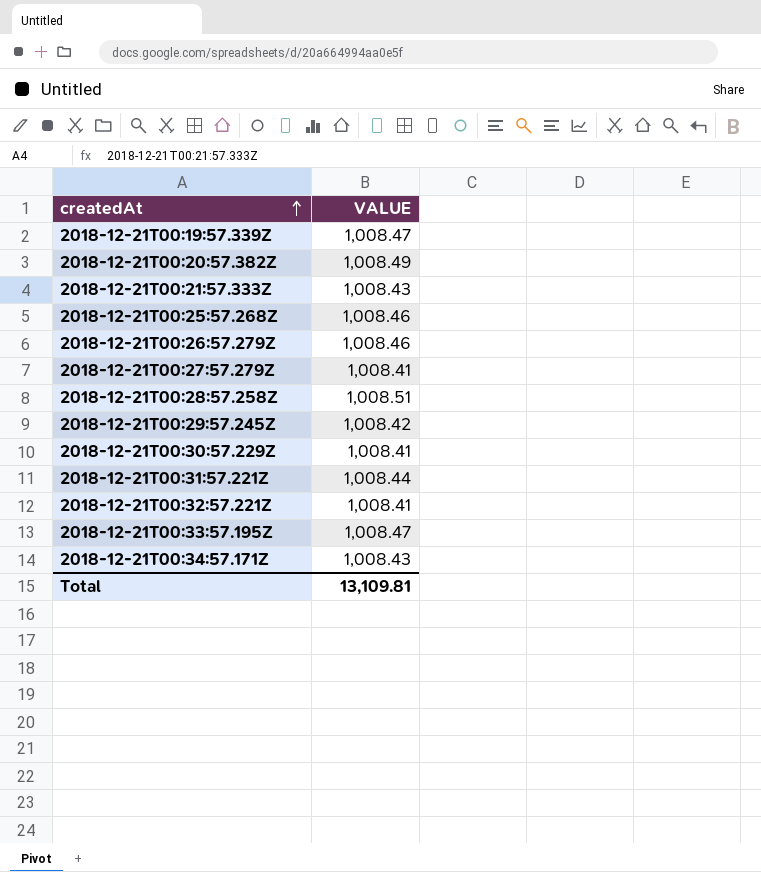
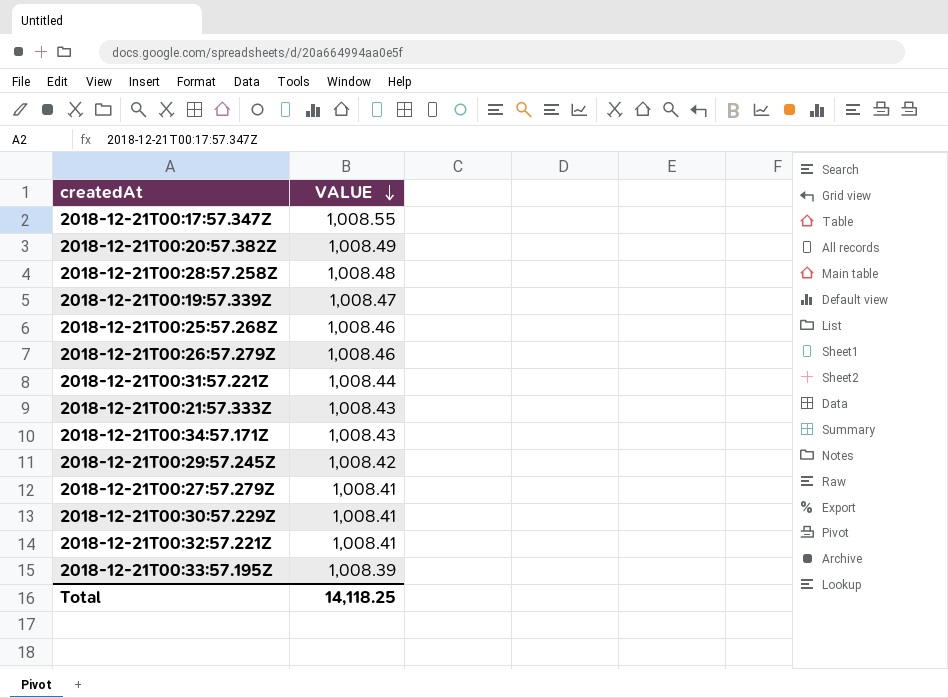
row order: createdAt ascending -> VALUE descending
row 2018-12-21T00:17:57.347Z: none -> 1,008.55
2018-12-21T00:28:57.258Z | VALUE: 1,008.51 -> 1,008.48
2018-12-21T00:33:57.195Z | VALUE: 1,008.47 -> 1,008.39
Total | VALUE: 13,109.81 -> 14,118.25

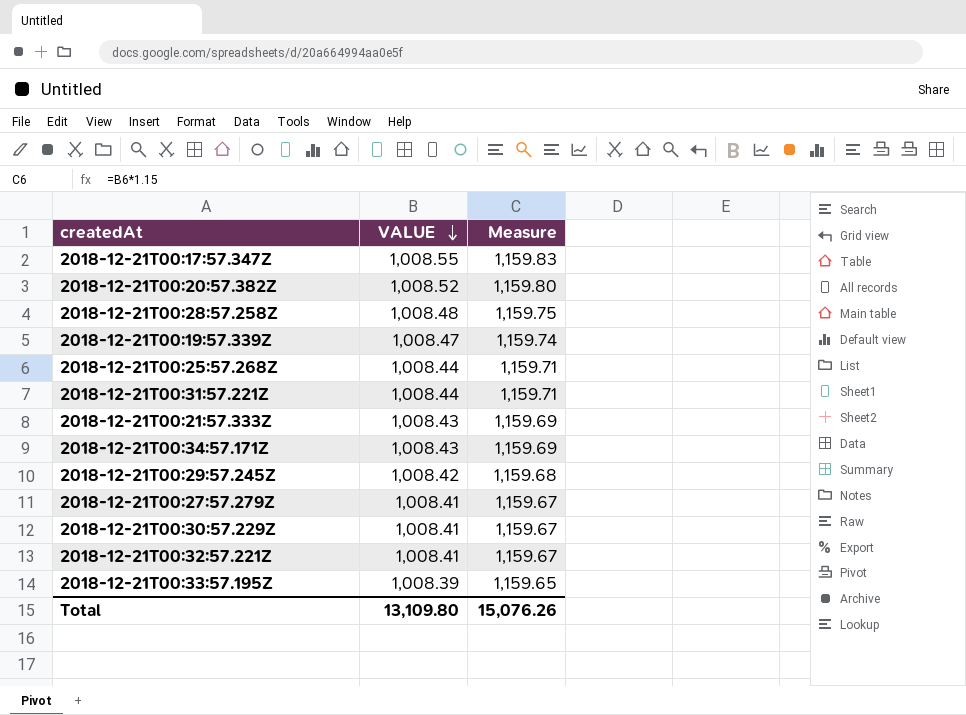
column Measure | formula: none -> [VALUE] * 1.15
row 2018-12-21T00:26:57.279Z: 1,008.46 -> none
2018-12-21T00:20:57.382Z | VALUE: 1,008.49 -> 1,008.52
2018-12-21T00:25:57.268Z | VALUE: 1,008.46 -> 1,008.44
Total | VALUE: 14,118.25 -> 13,109.80

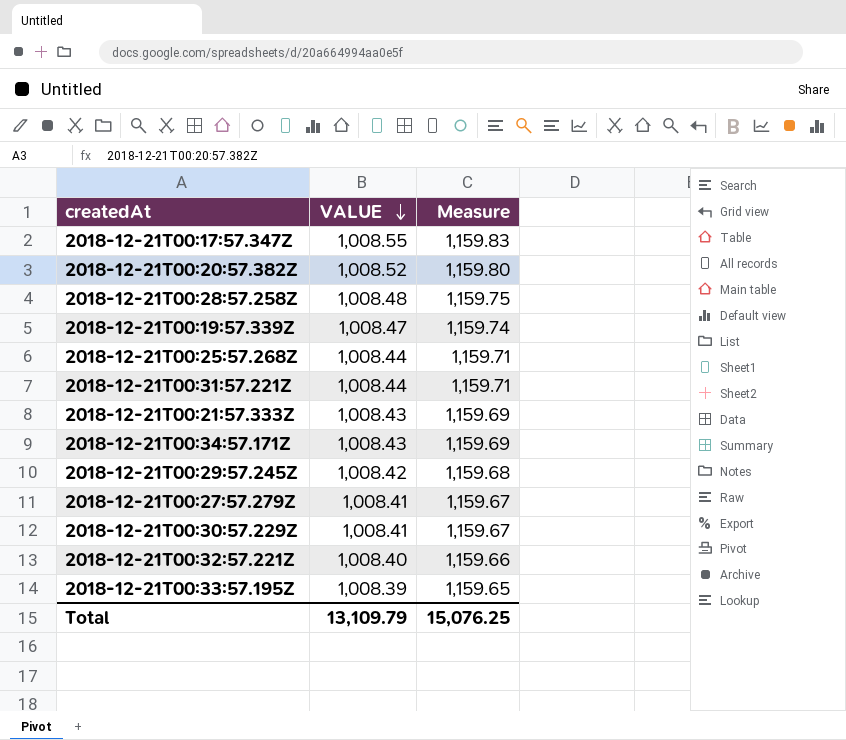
2018-12-21T00:32:57.221Z | VALUE: 1,008.41 -> 1,008.40
2018-12-21T00:32:57.221Z | Measure: 1,159.67 -> 1,159.66
Total | VALUE: 13,109.80 -> 13,109.79
Total | Measure: 15,076.26 -> 15,076.25

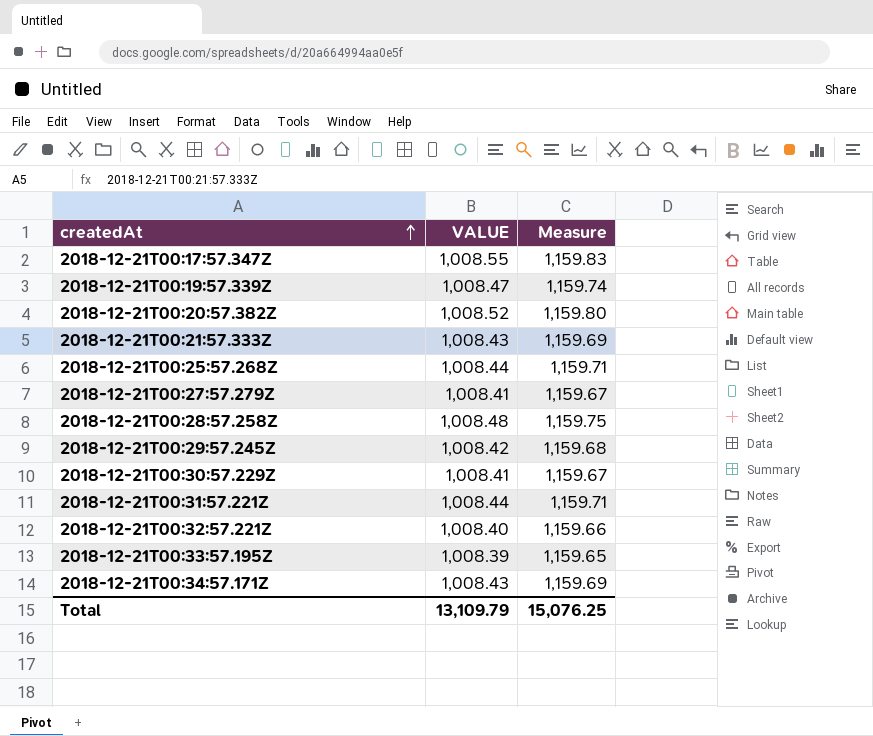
row order: VALUE descending -> createdAt ascending

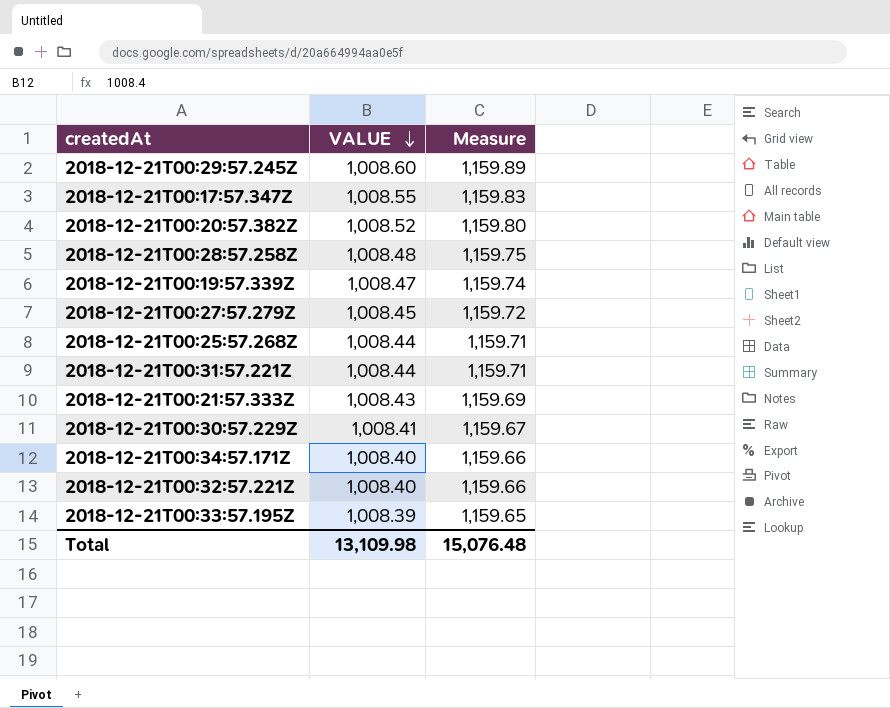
row order: createdAt ascending -> VALUE descending
2018-12-21T00:29:57.245Z | VALUE: 1,008.42 -> 1,008.60
2018-12-21T00:29:57.245Z | Measure: 1,159.68 -> 1,159.89
2018-12-21T00:27:57.279Z | VALUE: 1,008.41 -> 1,008.45
2018-12-21T00:27:57.279Z | Measure: 1,159.67 -> 1,159.72
2018-12-21T00:34:57.171Z | VALUE: 1,008.43 -> 1,008.40
2018-12-21T00:34:57.171Z | Measure: 1,159.69 -> 1,159.66
Total | VALUE: 13,109.79 -> 13,109.98
Total | Measure: 15,076.25 -> 15,076.48

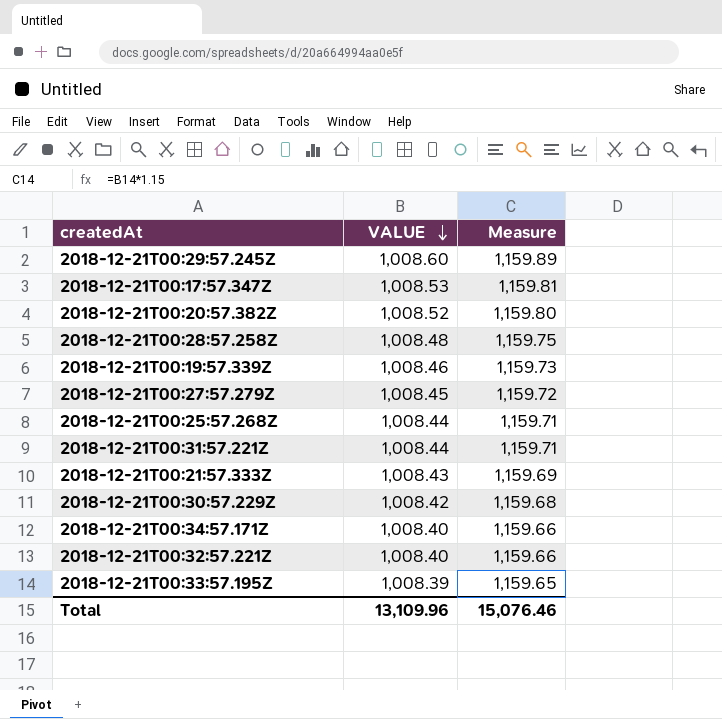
2018-12-21T00:17:57.347Z | VALUE: 1,008.55 -> 1,008.53
2018-12-21T00:17:57.347Z | Measure: 1,159.83 -> 1,159.81
2018-12-21T00:19:57.339Z | VALUE: 1,008.47 -> 1,008.46
2018-12-21T00:19:57.339Z | Measure: 1,159.74 -> 1,159.73
2018-12-21T00:30:57.229Z | VALUE: 1,008.41 -> 1,008.42
2018-12-21T00:30:57.229Z | Measure: 1,159.67 -> 1,159.68
Total | VALUE: 13,109.98 -> 13,109.96
Total | Measure: 15,076.48 -> 15,076.46

